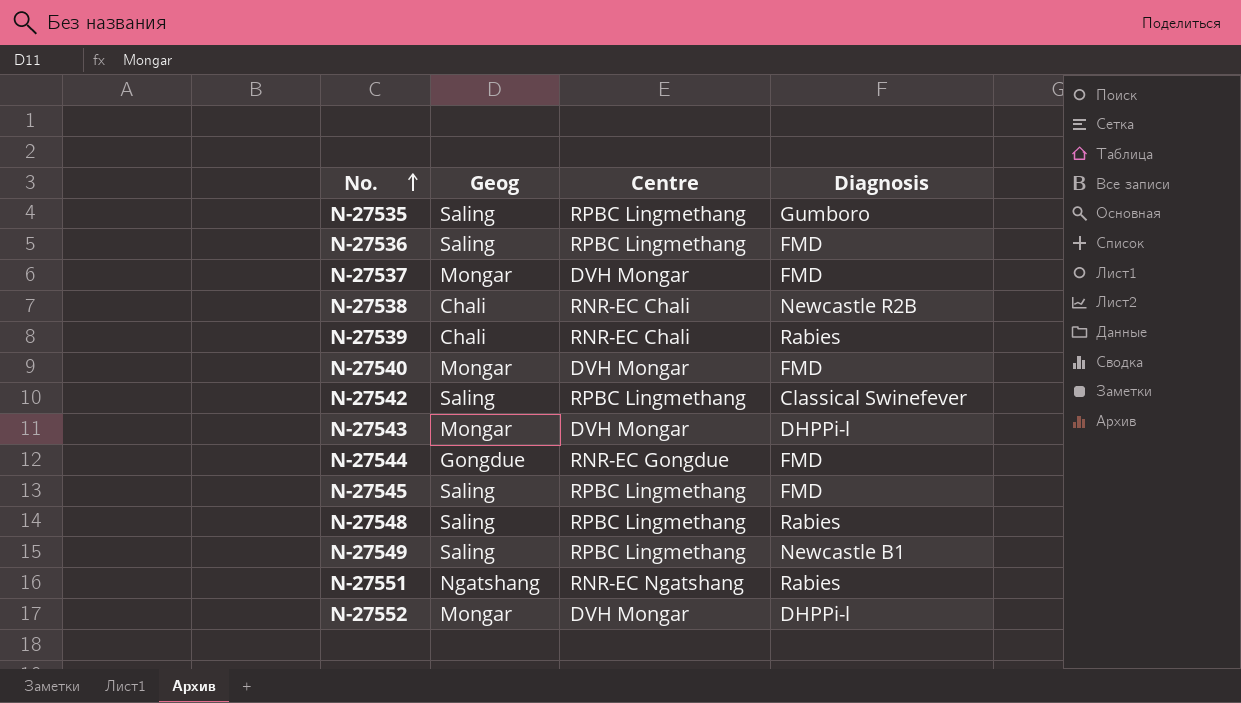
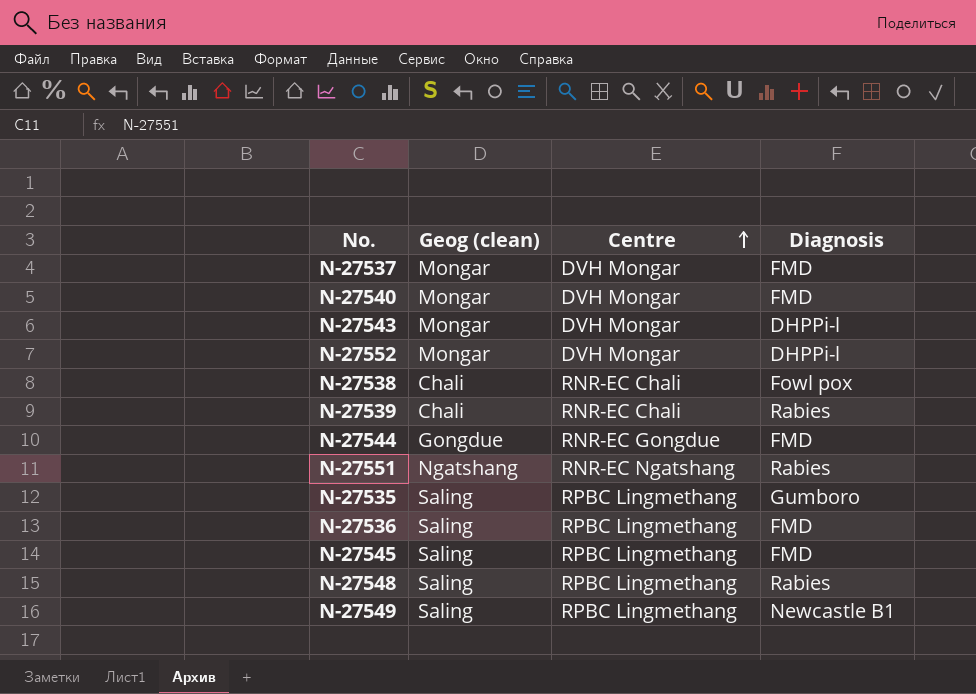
row order: No. ascending -> Centre ascending
column name: Geog -> Geog (clean)
row N-27542: Saling | RPBC Lingmethang | Classical Swinefever -> none
N-27538 | Diagnosis: Newcastle R2B -> Fowl pox

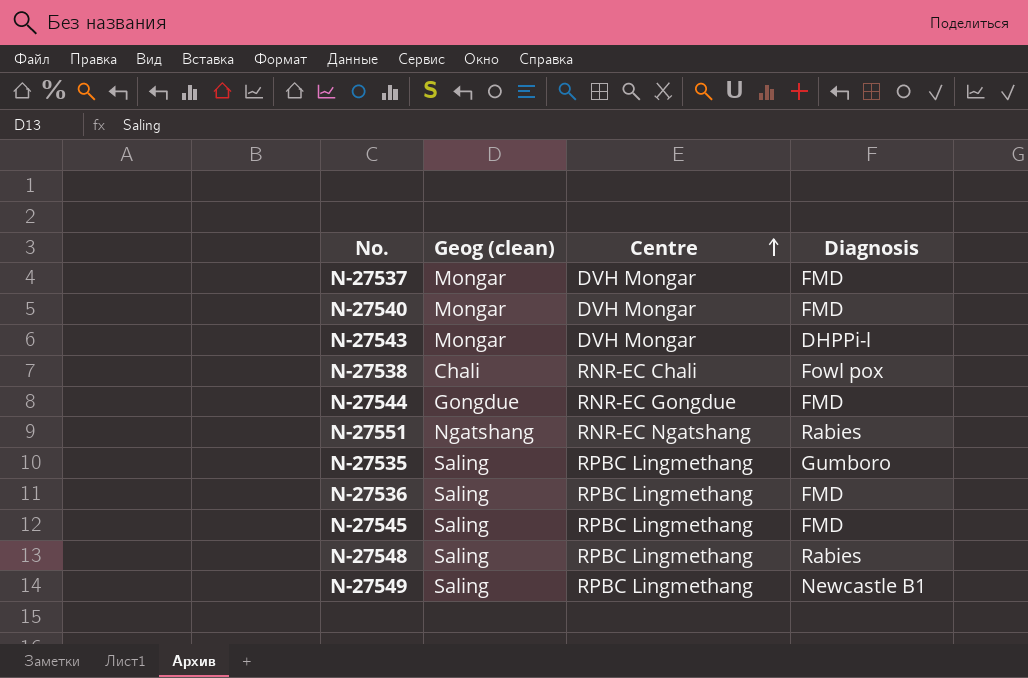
row N-27552: Mongar | DVH Mongar | DHPPi-l -> none
row N-27539: Chali | RNR-EC Chali | Rabies -> none

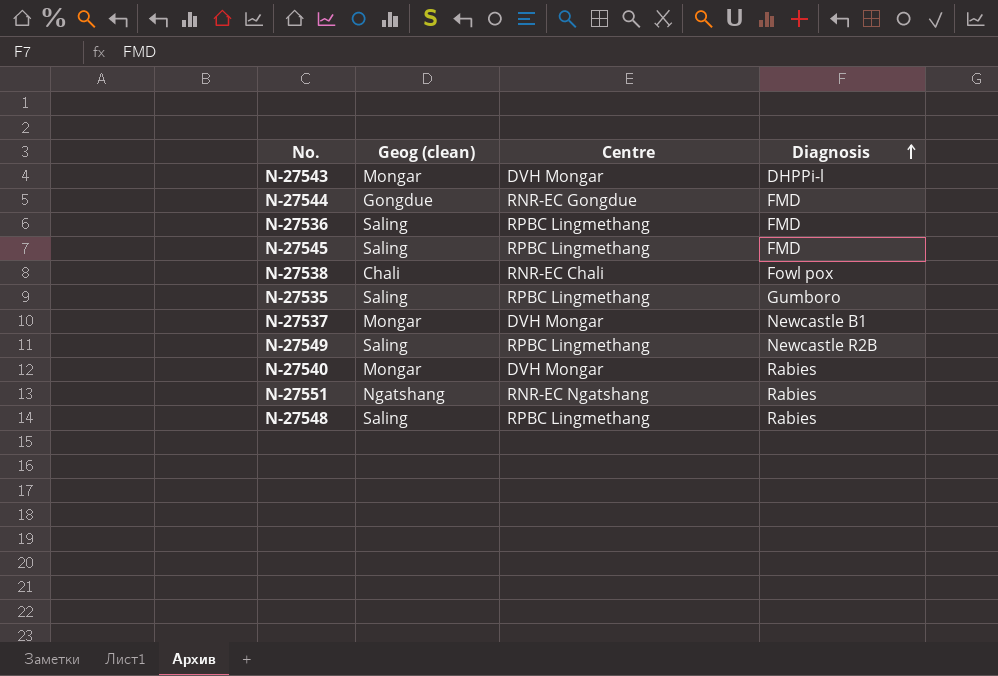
row order: Centre ascending -> Diagnosis ascending
N-27537 | Diagnosis: FMD -> Newcastle B1
N-27549 | Diagnosis: Newcastle B1 -> Newcastle R2B
N-27540 | Diagnosis: FMD -> Rabies

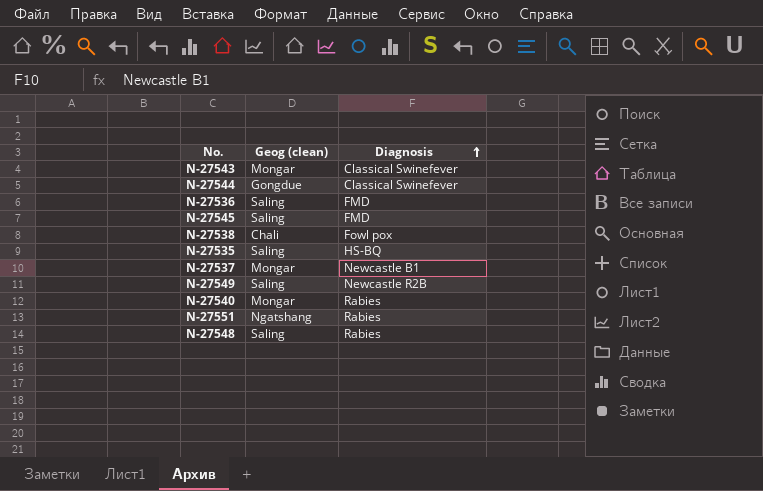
column Centre | position: 3 -> none
N-27543 | Diagnosis: DHPPi-l -> Classical Swinefever
N-27544 | Diagnosis: FMD -> Classical Swinefever
N-27535 | Diagnosis: Gumboro -> HS-BQ

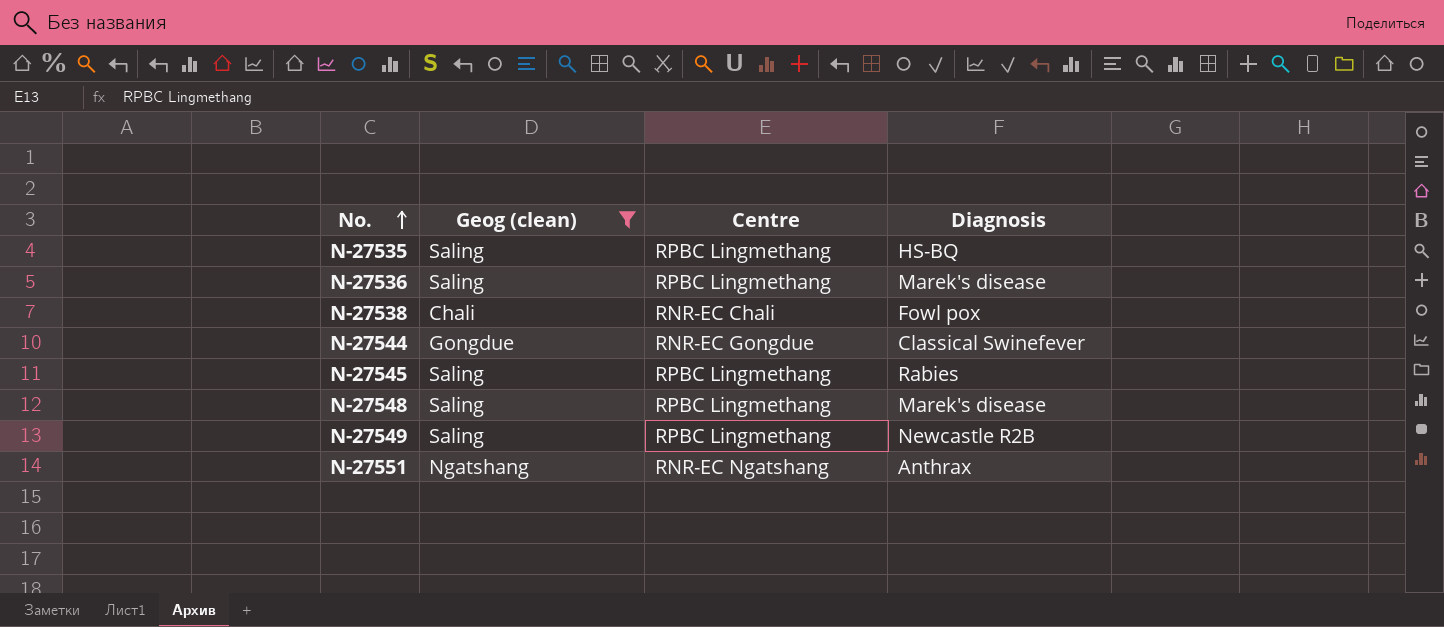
filter: none -> Geog (clean) != Mongar
row order: Diagnosis ascending -> No. ascending
column Centre | position: none -> 3
N-27536 | Diagnosis: FMD -> Marek's disease
N-27545 | Diagnosis: FMD -> Rabies
N-27548 | Diagnosis: Rabies -> Marek's disease
N-27551 | Diagnosis: Rabies -> Anthrax

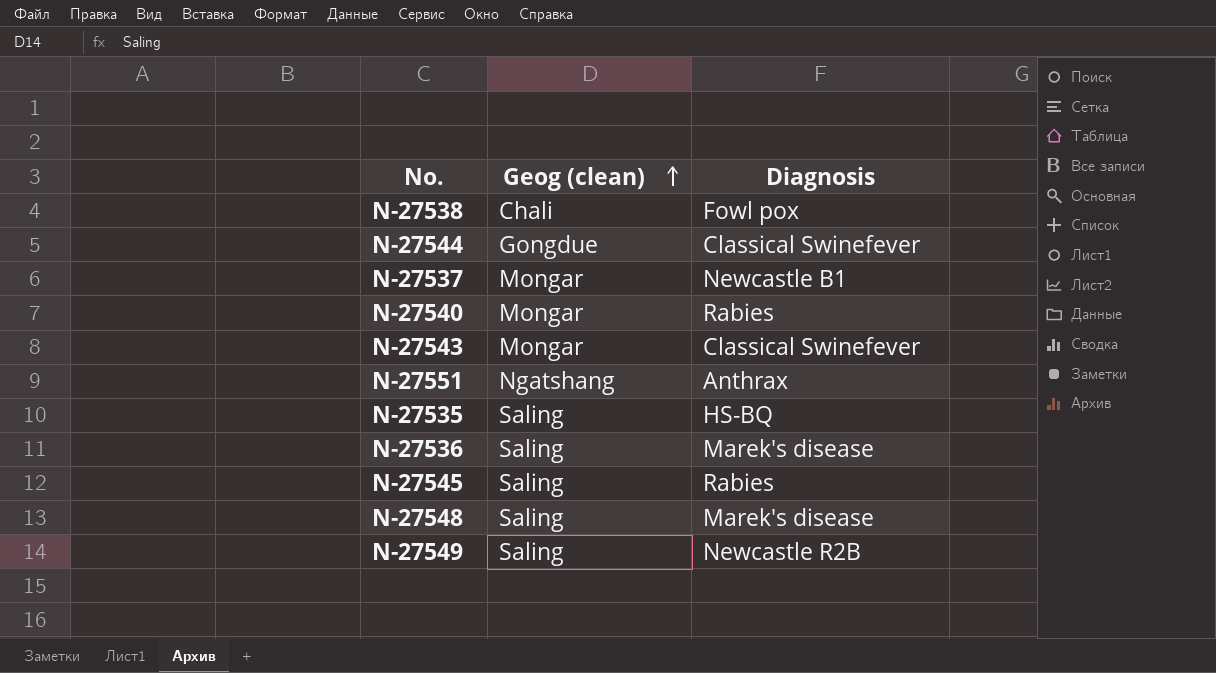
filter: Geog (clean) != Mongar -> none
row order: No. ascending -> Geog (clean) ascending
column Centre | position: 3 -> none

